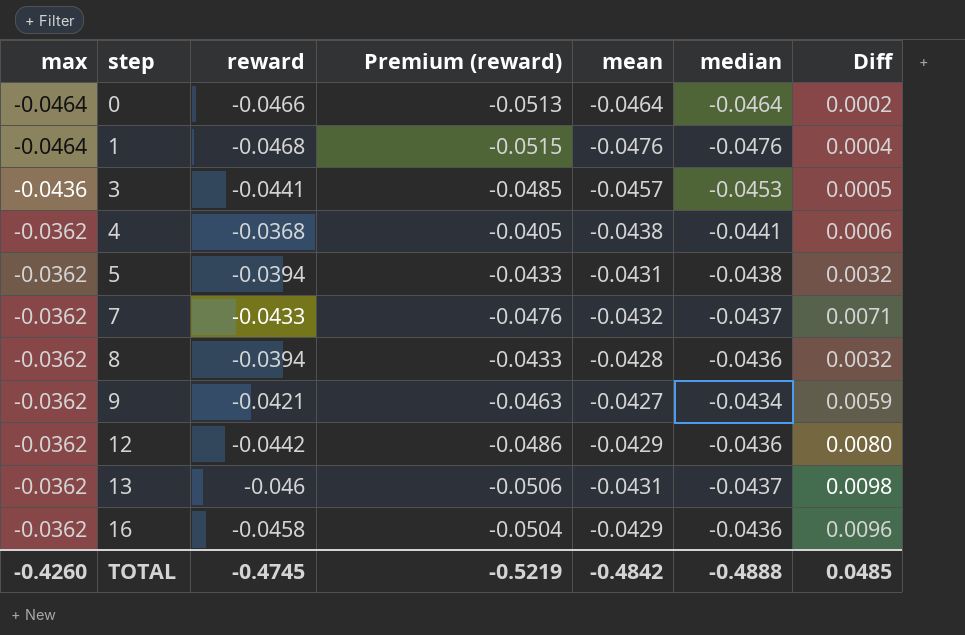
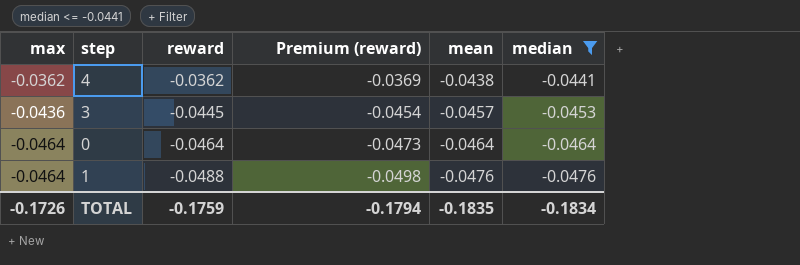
filter: none -> median <= -0.0441
row order: max ascending -> max descending
column Diff | formula: [max] - [reward] -> none
column Premium (reward) | formula: [reward] * 1.1 -> [reward] * 1.02
4 | reward: -0.0368 -> -0.0362
3 | reward: -0.0441 -> -0.0445
0 | reward: -0.0466 -> -0.0464
1 | reward: -0.0468 -> -0.0488
TOTAL | max: -0.4260 -> -0.1726
TOTAL | reward: -0.4745 -> -0.1759
TOTAL | Premium (reward): -0.5219 -> -0.1794
TOTAL | mean: -0.4842 -> -0.1835
TOTAL | median: -0.4888 -> -0.1834

